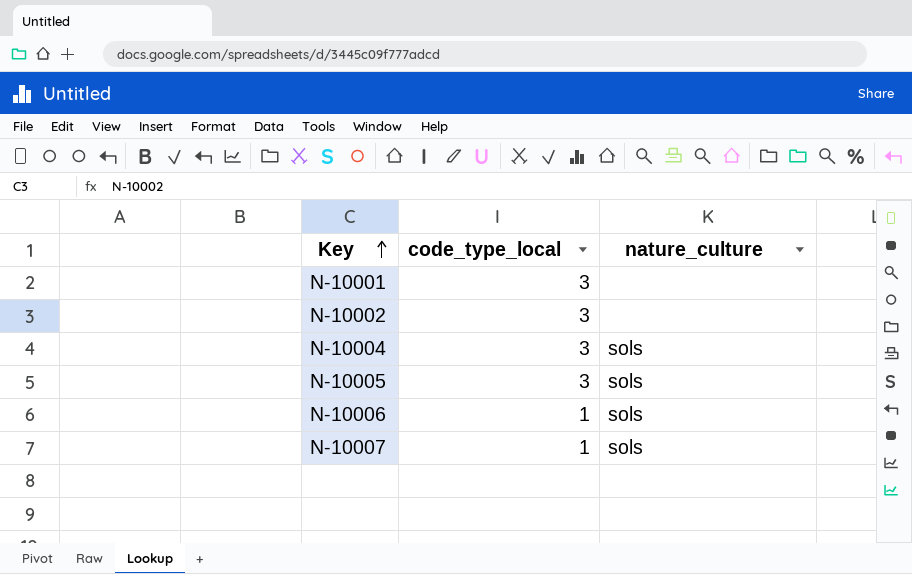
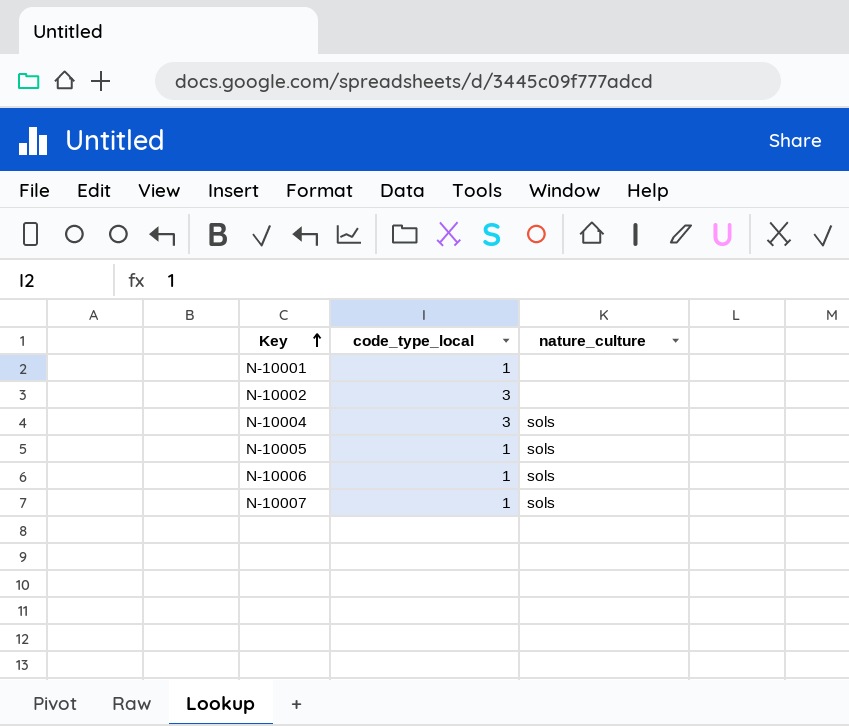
N-10001 | code_type_local: 3 -> 1
N-10005 | code_type_local: 3 -> 1

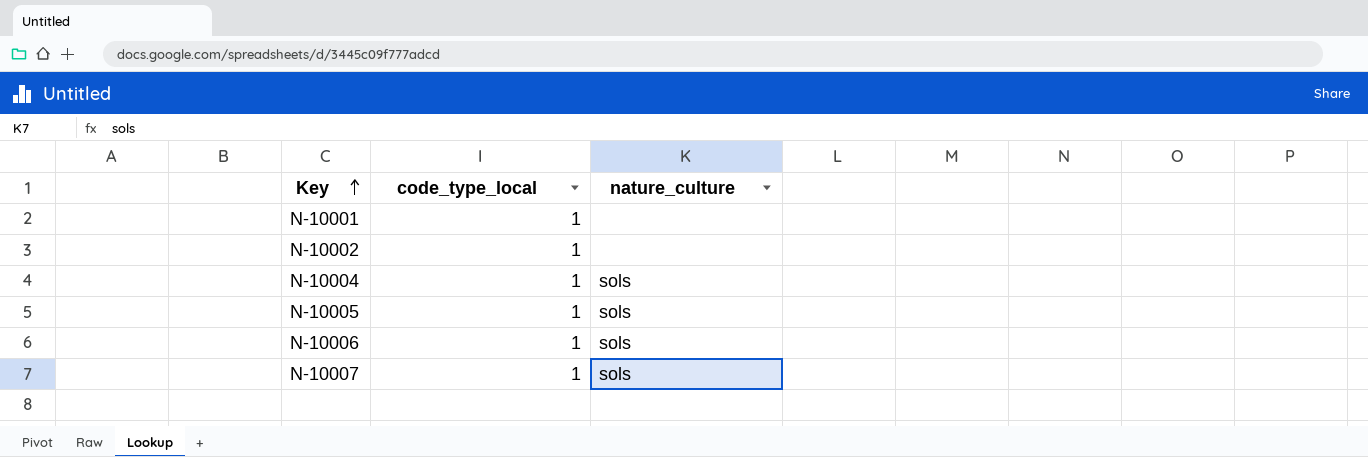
N-10002 | code_type_local: 3 -> 1
N-10004 | code_type_local: 3 -> 1

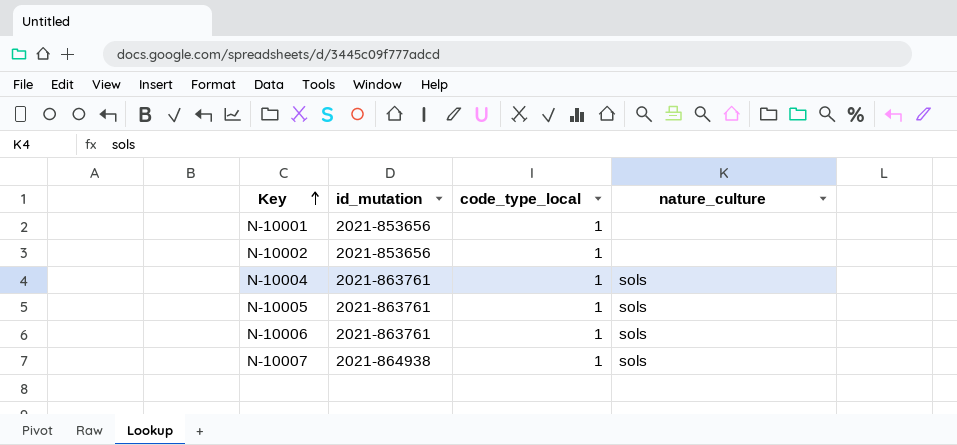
column id_mutation | position: none -> 2

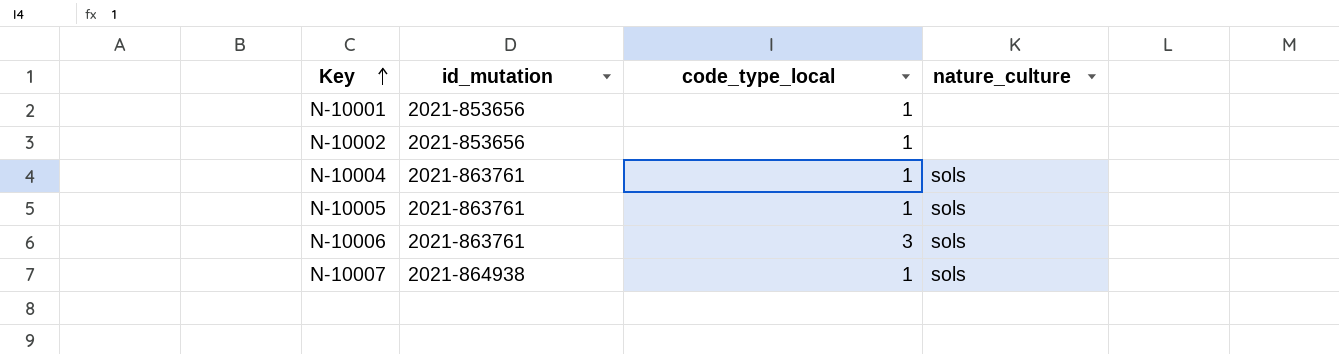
N-10006 | code_type_local: 1 -> 3

